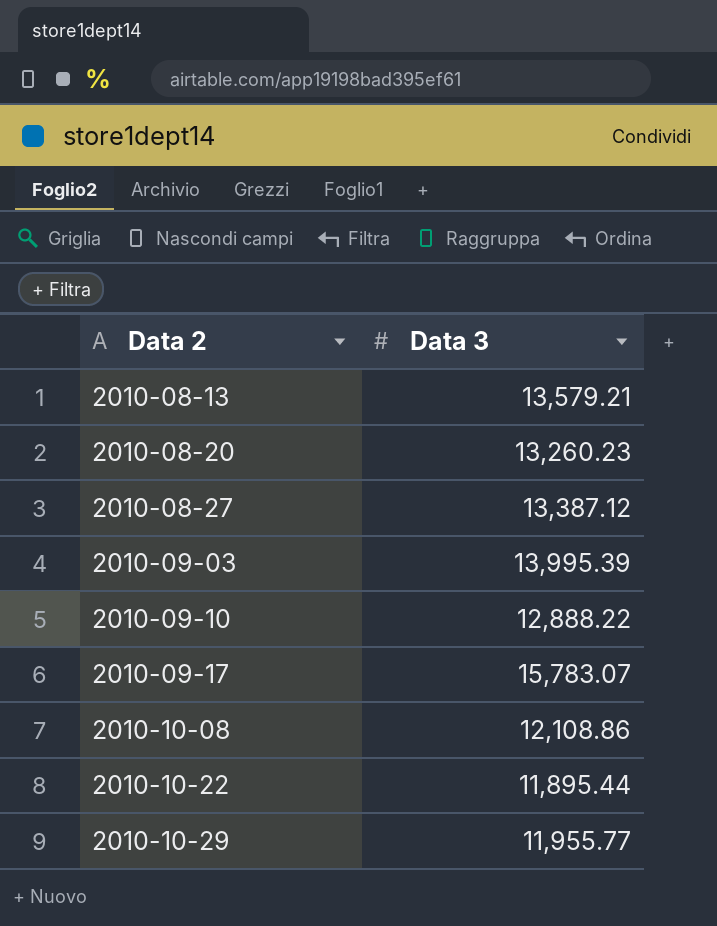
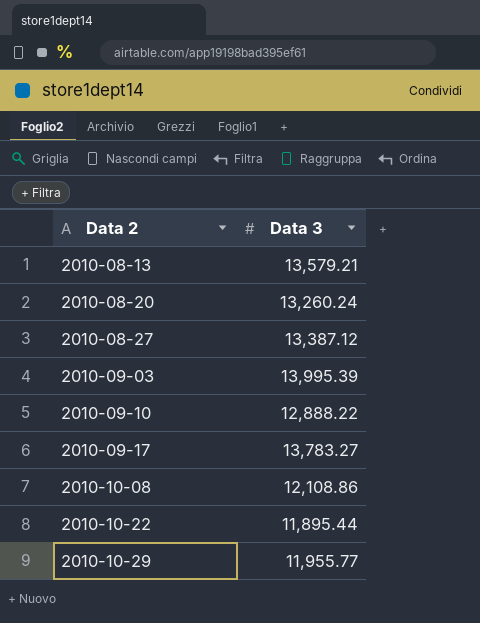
2010-08-20 | Data 3: 13,260.23 -> 13,260.24
2010-09-17 | Data 3: 15,783.07 -> 13,783.27

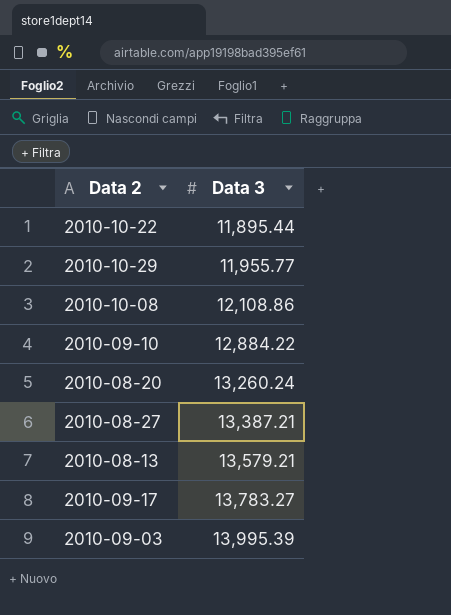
row order: Data 2 ascending -> Data 3 ascending
2010-09-10 | Data 3: 12,888.22 -> 12,884.22
2010-08-27 | Data 3: 13,387.12 -> 13,387.21

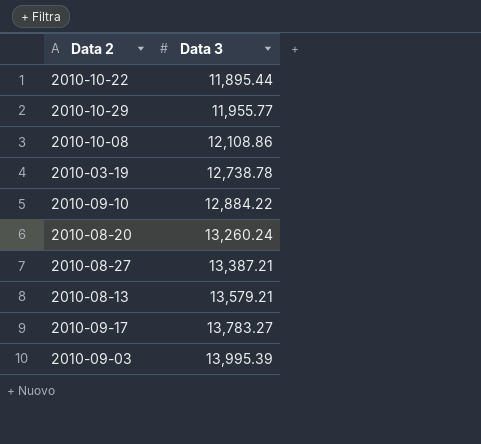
row 2010-03-19: none -> 12,738.78

